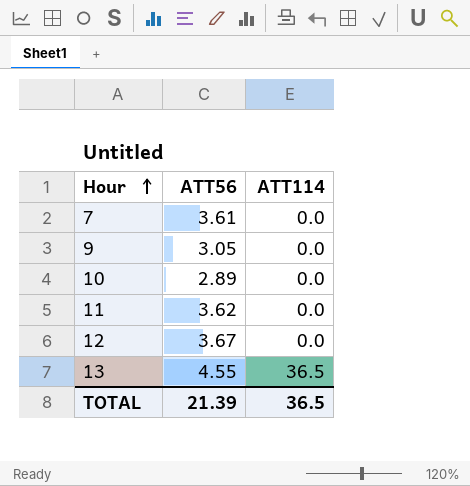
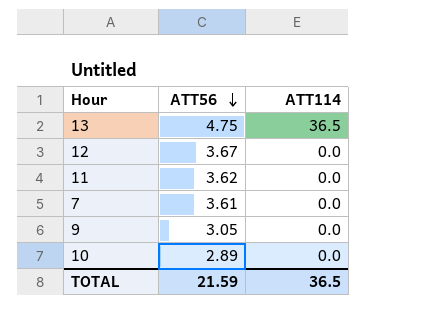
row order: Hour ascending -> ATT56 descending
13 | ATT56: 4.55 -> 4.75
TOTAL | ATT56: 21.39 -> 21.59

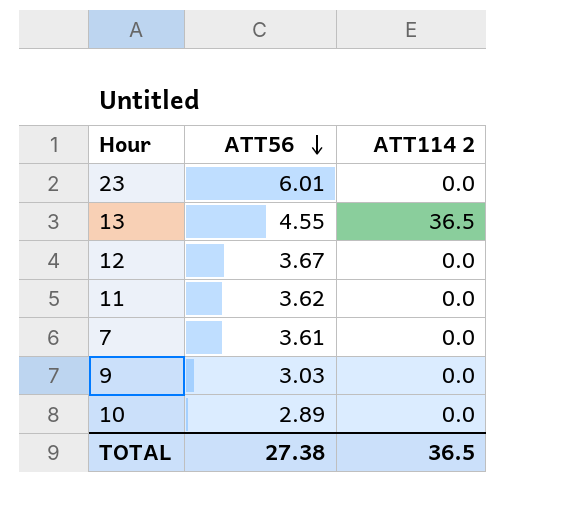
column name: ATT114 -> ATT114 2
row 23: none -> 6.01 | 0.0
13 | ATT56: 4.75 -> 4.55
9 | ATT56: 3.05 -> 3.03
TOTAL | ATT56: 21.59 -> 27.38

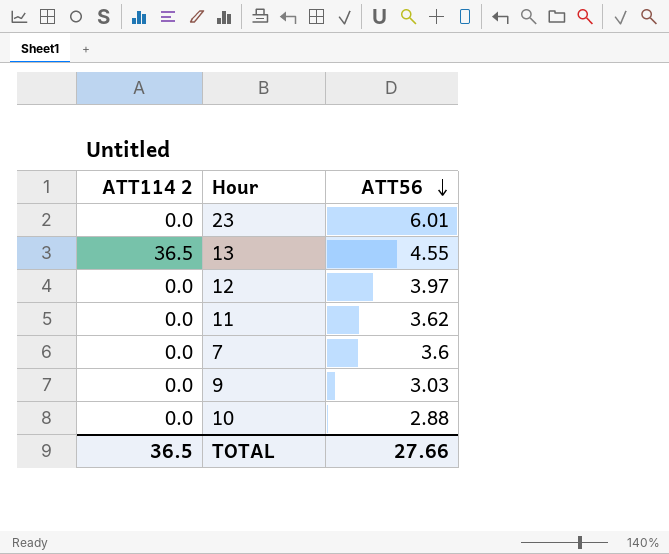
column ATT114 2 | position: 3 -> 1
12 | ATT56: 3.67 -> 3.97
7 | ATT56: 3.61 -> 3.6
10 | ATT56: 2.89 -> 2.88
TOTAL | ATT56: 27.38 -> 27.66

